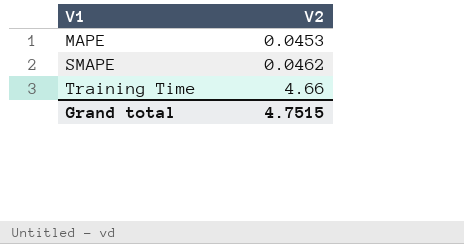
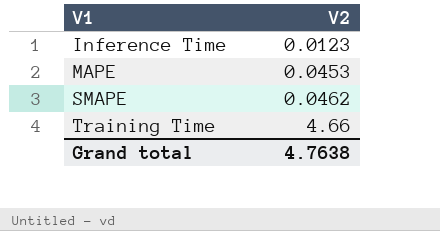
row Inference Time: none -> 0.0123
Grand total | V2: 4.7515 -> 4.7638

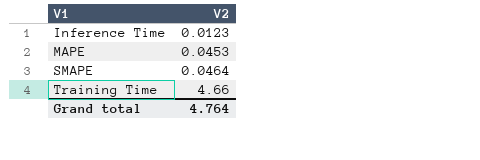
SMAPE | V2: 0.0462 -> 0.0464
Grand total | V2: 4.7638 -> 4.764

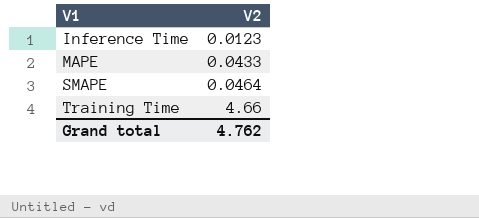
MAPE | V2: 0.0453 -> 0.0433
Grand total | V2: 4.764 -> 4.762

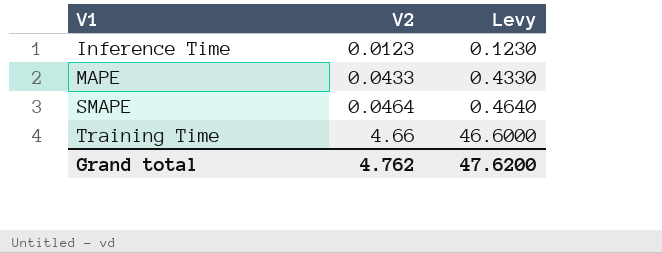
column Levy | formula: none -> [V2] * 10

